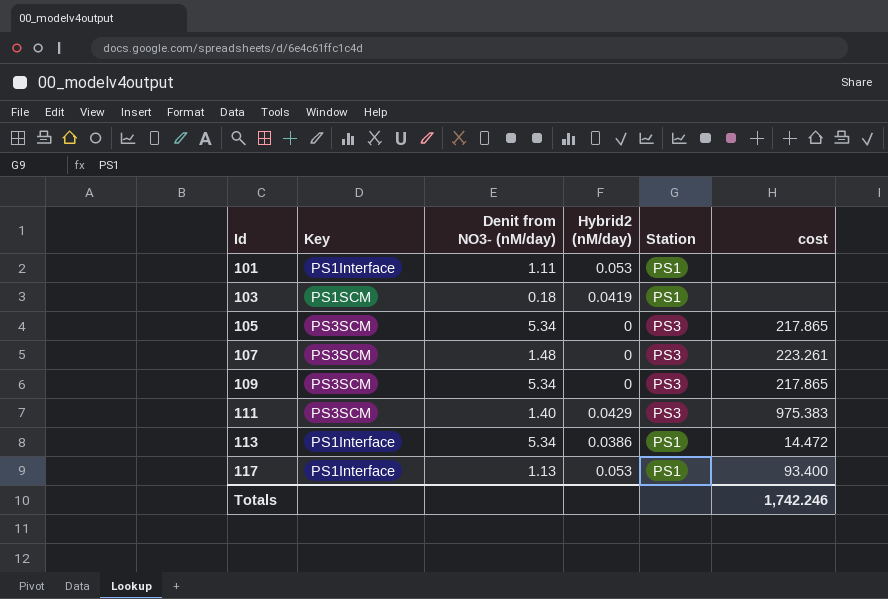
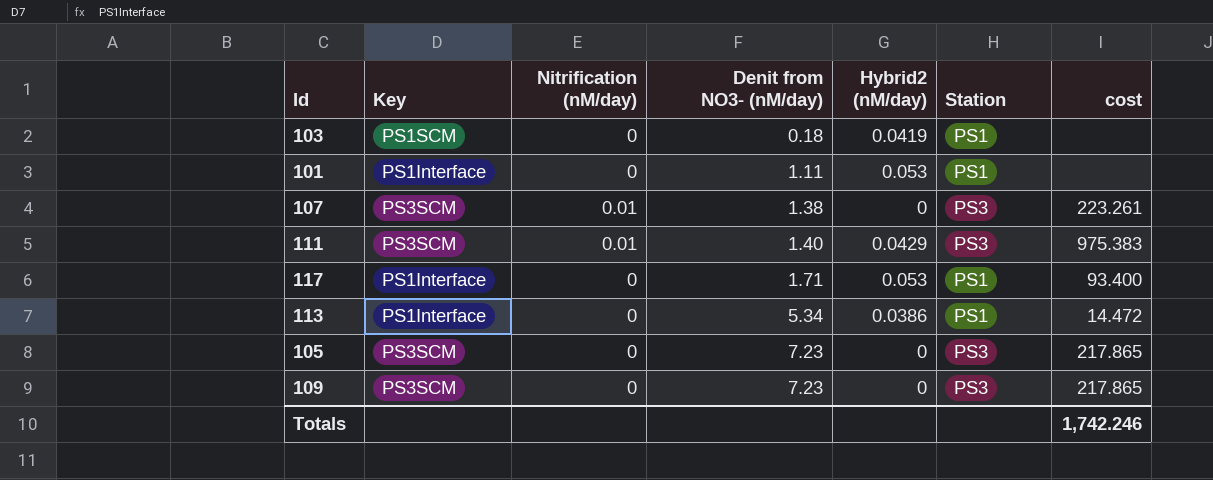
row order: Id ascending -> Denit from NO3- (nM/day) ascending
column Nitrification (nM/day) | position: none -> 3
107 | Denit from NO3- (nM/day): 1.48 -> 1.38
117 | Denit from NO3- (nM/day): 1.13 -> 1.71
105 | Denit from NO3- (nM/day): 5.34 -> 7.23
109 | Denit from NO3- (nM/day): 5.34 -> 7.23

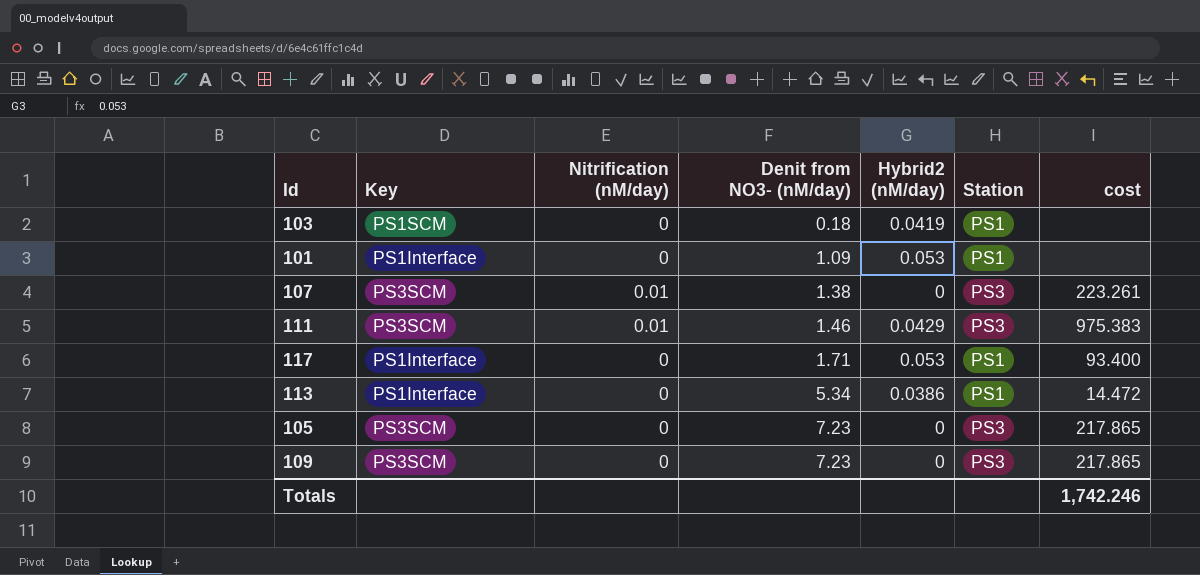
101 | Denit from NO3- (nM/day): 1.11 -> 1.09
111 | Denit from NO3- (nM/day): 1.40 -> 1.46

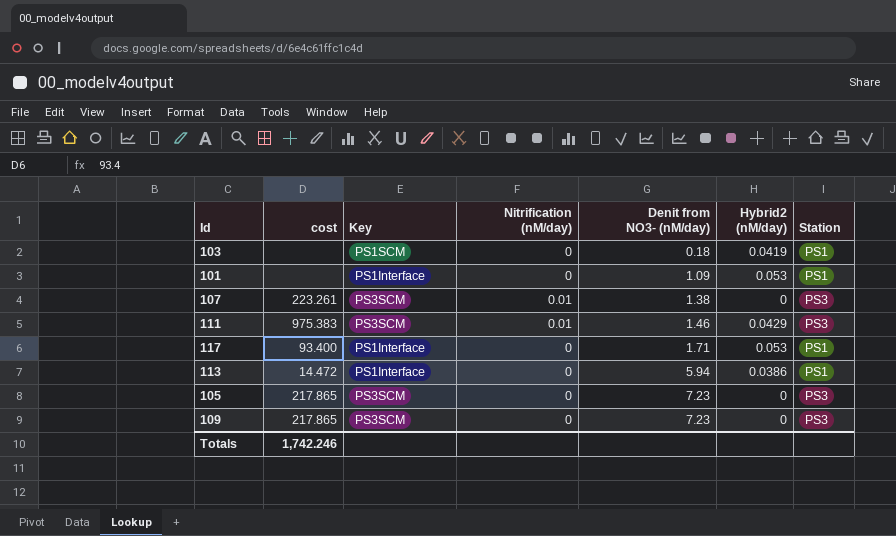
column cost | position: 7 -> 2
113 | Denit from NO3- (nM/day): 5.34 -> 5.94

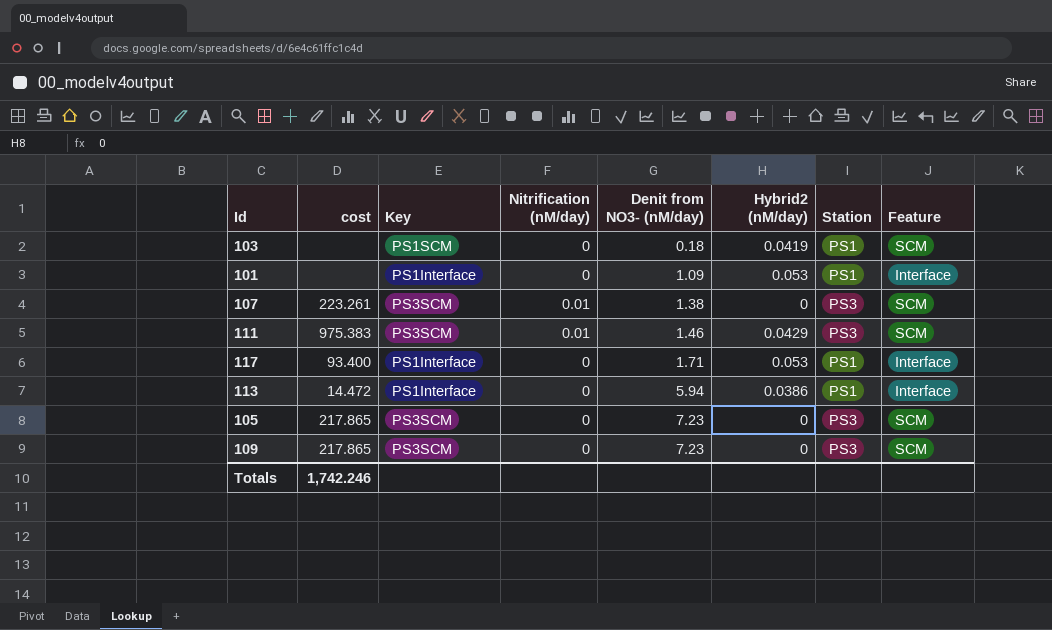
column Feature | position: none -> 8

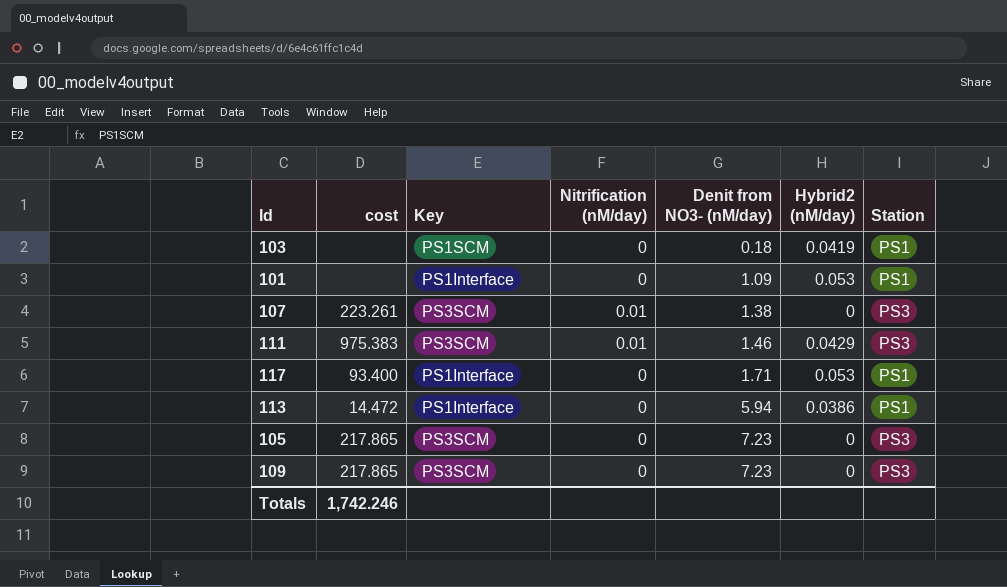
column Feature | position: 8 -> none

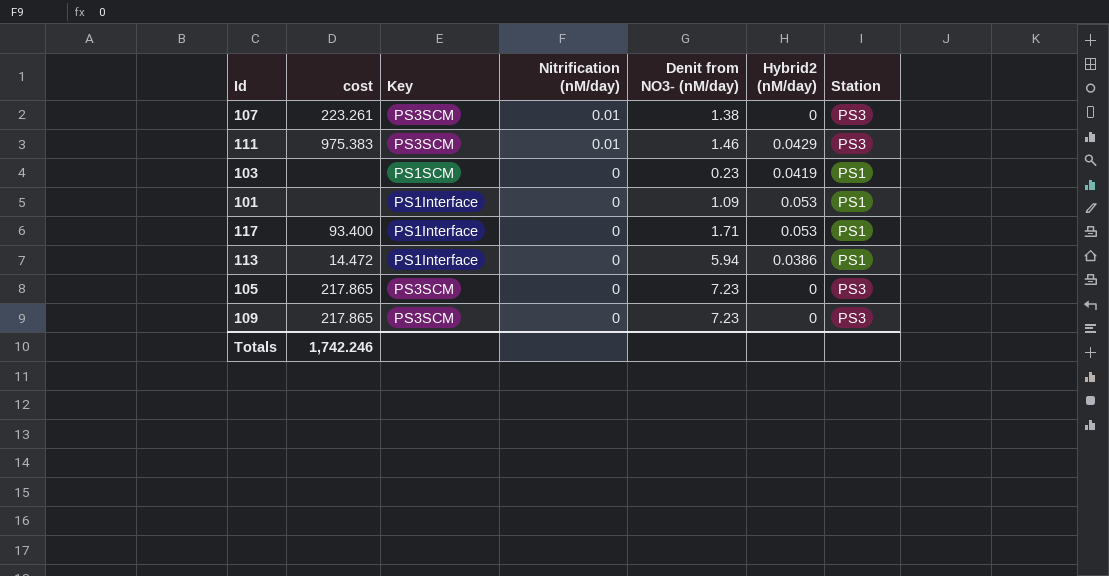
row order: Denit from NO3- (nM/day) ascending -> Nitrification (nM/day) descending
103 | Denit from NO3- (nM/day): 0.18 -> 0.23

